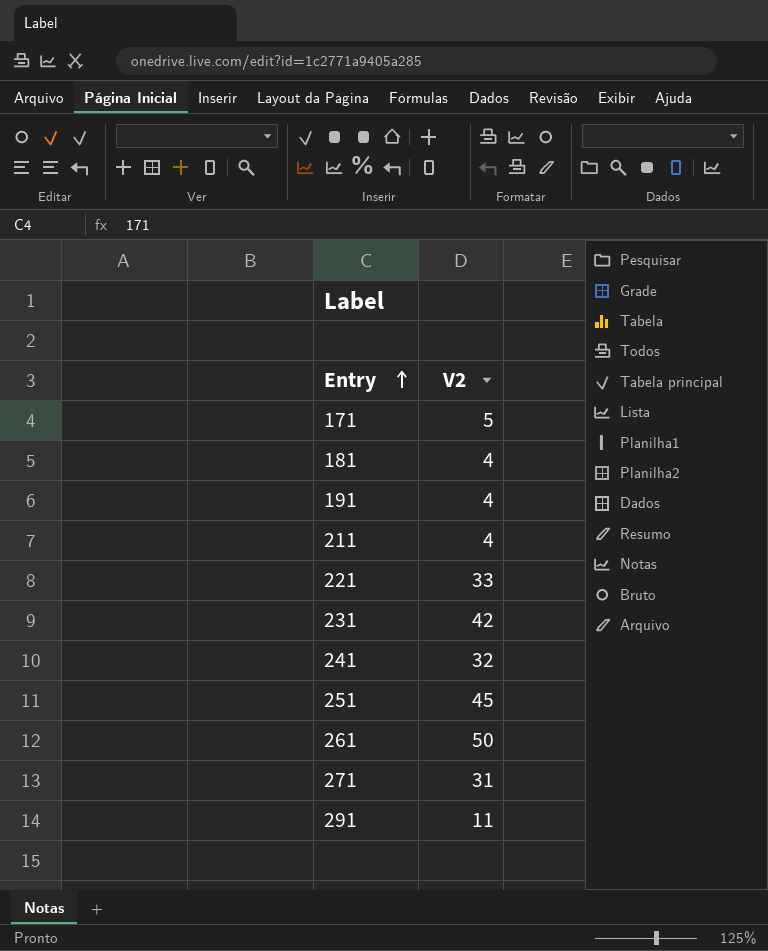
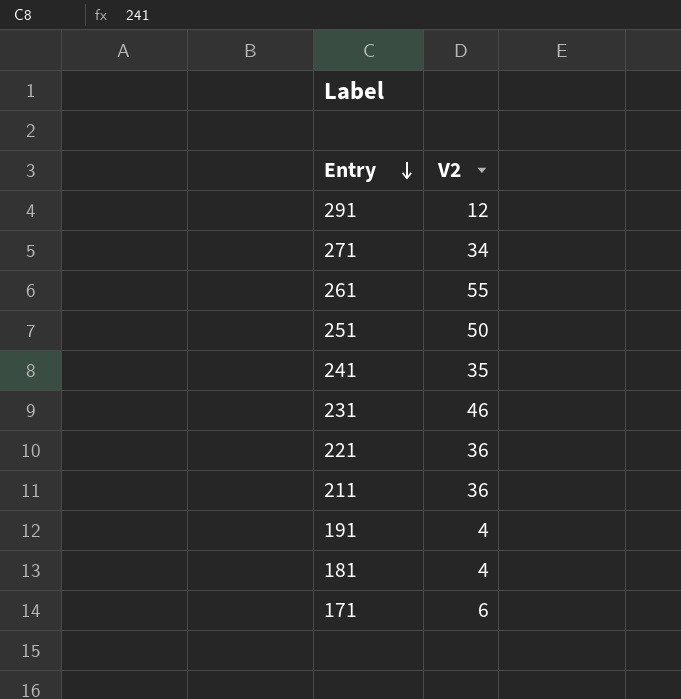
row order: Entry ascending -> Entry descending
291 | V2: 11 -> 12
271 | V2: 31 -> 34
261 | V2: 50 -> 55
251 | V2: 45 -> 50
241 | V2: 32 -> 35
231 | V2: 42 -> 46
221 | V2: 33 -> 36
211 | V2: 4 -> 36
171 | V2: 5 -> 6

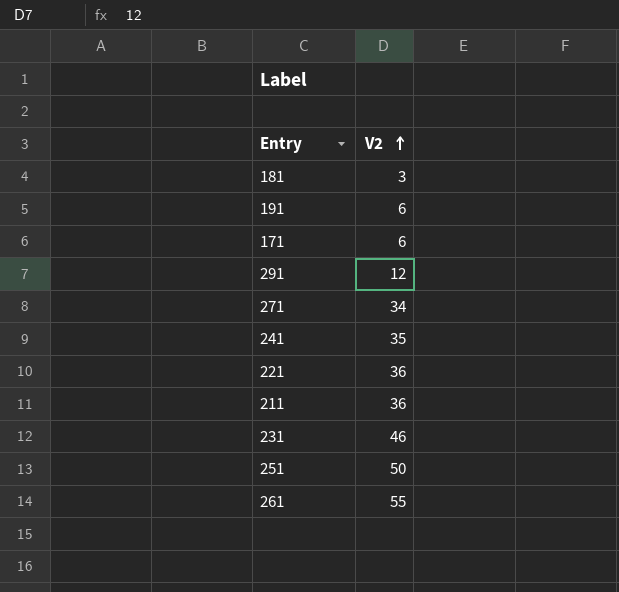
row order: Entry descending -> V2 ascending
181 | V2: 4 -> 3
191 | V2: 4 -> 6

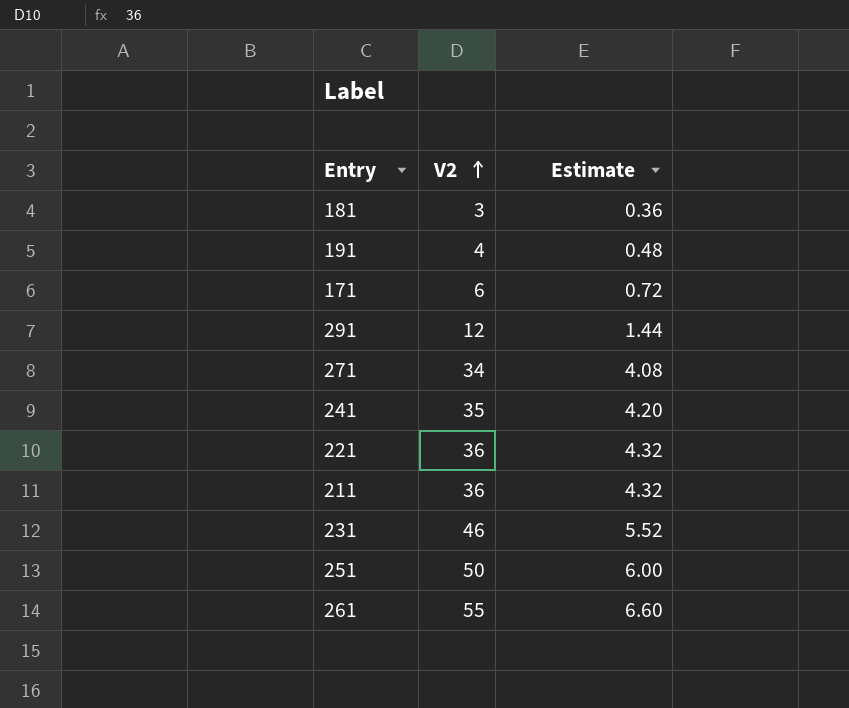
column Estimate | formula: none -> [V2] * 0.12
191 | V2: 6 -> 4

